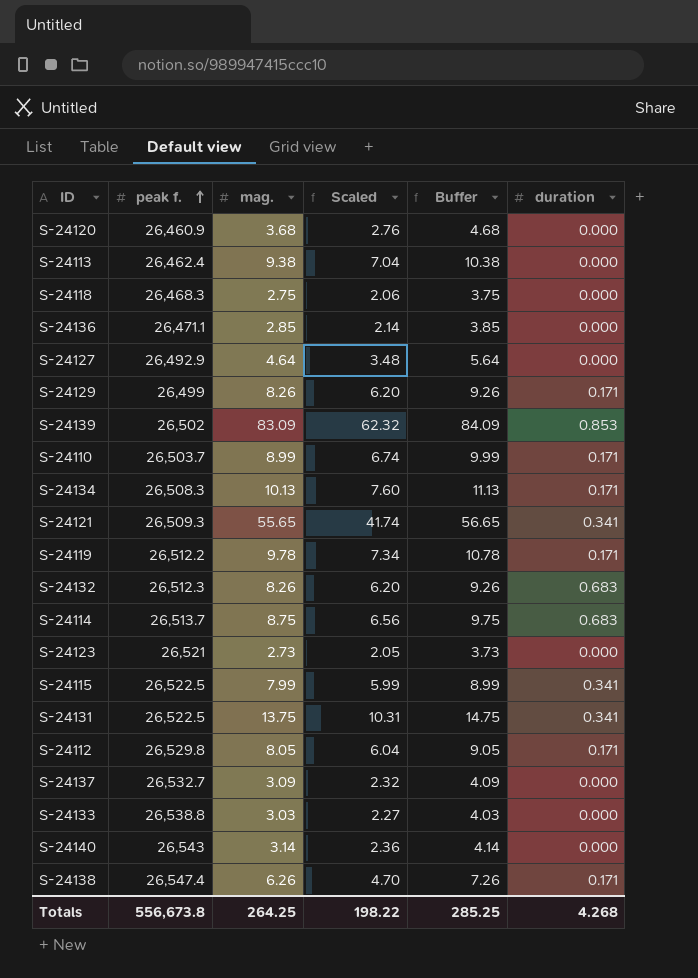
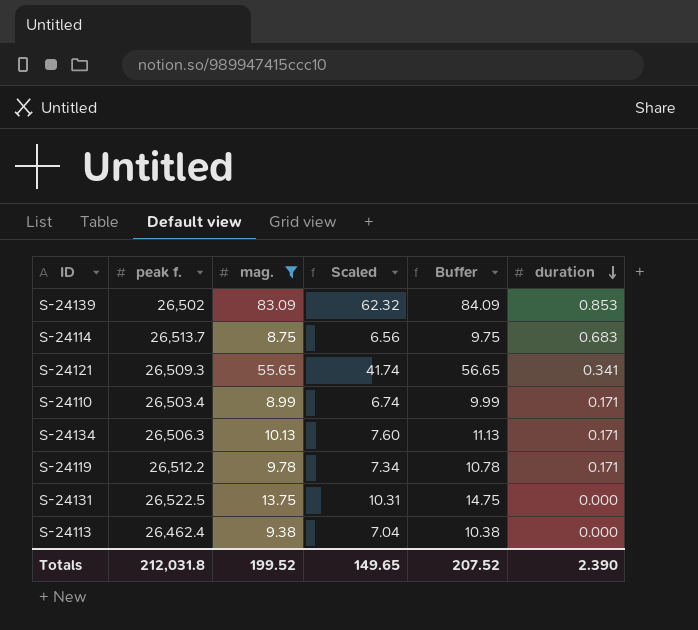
filter: none -> mag. >= 8.75
row order: peak f. ascending -> duration descending
S-24110 | peak f.: 26,503.7 -> 26,503.4
S-24134 | peak f.: 26,508.3 -> 26,506.3
S-24131 | duration: 0.341 -> 0.000
Totals | peak f.: 556,673.8 -> 212,031.8
Totals | mag.: 264.25 -> 199.52
Totals | Scaled: 198.22 -> 149.65
Totals | Buffer: 285.25 -> 207.52
Totals | duration: 4.268 -> 2.390

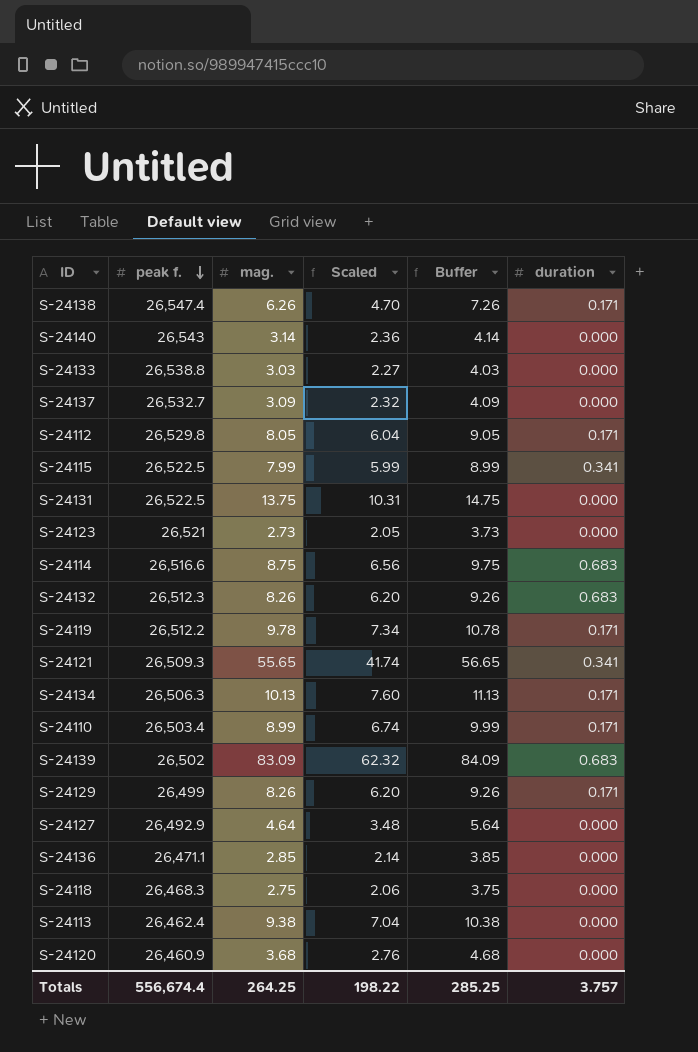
filter: mag. >= 8.75 -> none
row order: duration descending -> peak f. descending
S-24114 | peak f.: 26,513.7 -> 26,516.6
S-24139 | duration: 0.853 -> 0.683
Totals | peak f.: 212,031.8 -> 556,674.4
Totals | mag.: 199.52 -> 264.25
Totals | Scaled: 149.65 -> 198.22
Totals | Buffer: 207.52 -> 285.25
Totals | duration: 2.390 -> 3.757

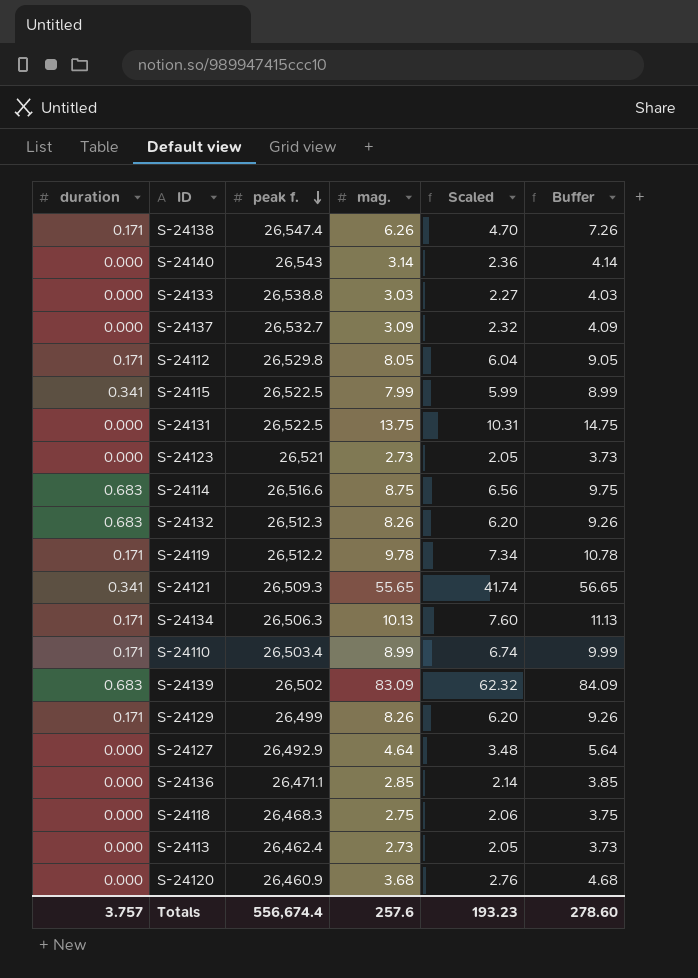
column duration | position: 6 -> 1
S-24113 | mag.: 9.38 -> 2.73
S-24113 | Scaled: 7.04 -> 2.05
S-24113 | Buffer: 10.38 -> 3.73
Totals | mag.: 264.25 -> 257.6
Totals | Scaled: 198.22 -> 193.23
Totals | Buffer: 285.25 -> 278.60

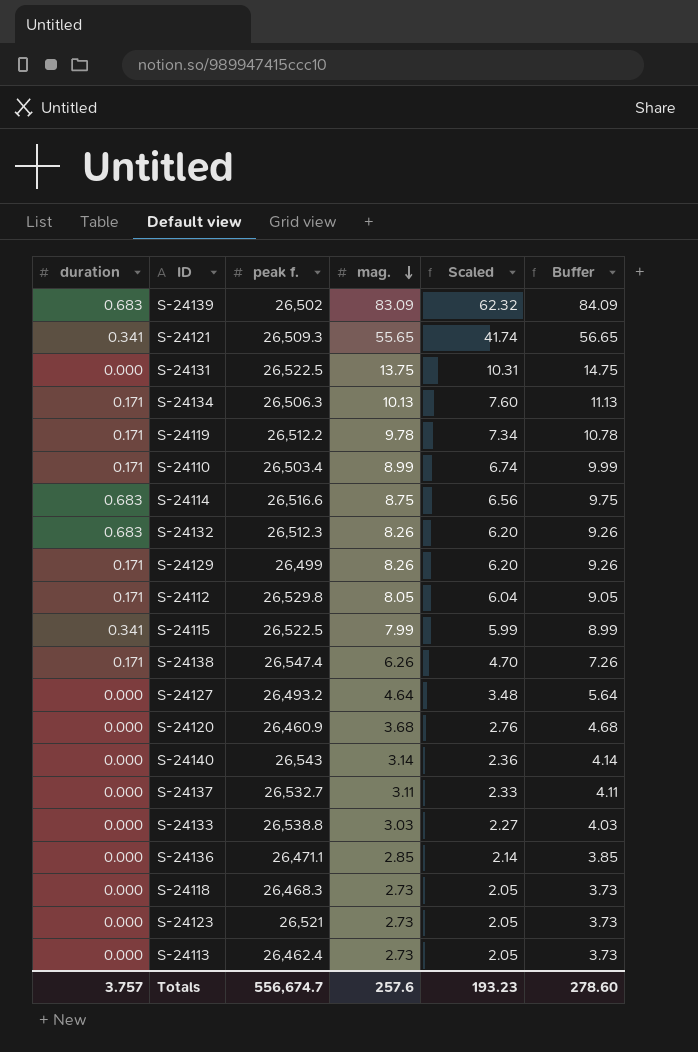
row order: peak f. descending -> mag. descending
S-24127 | peak f.: 26,492.9 -> 26,493.2
S-24137 | mag.: 3.09 -> 3.11
S-24137 | Scaled: 2.32 -> 2.33
S-24137 | Buffer: 4.09 -> 4.11
S-24118 | mag.: 2.75 -> 2.73
S-24118 | Scaled: 2.06 -> 2.05
S-24118 | Buffer: 3.75 -> 3.73
Totals | peak f.: 556,674.4 -> 556,674.7

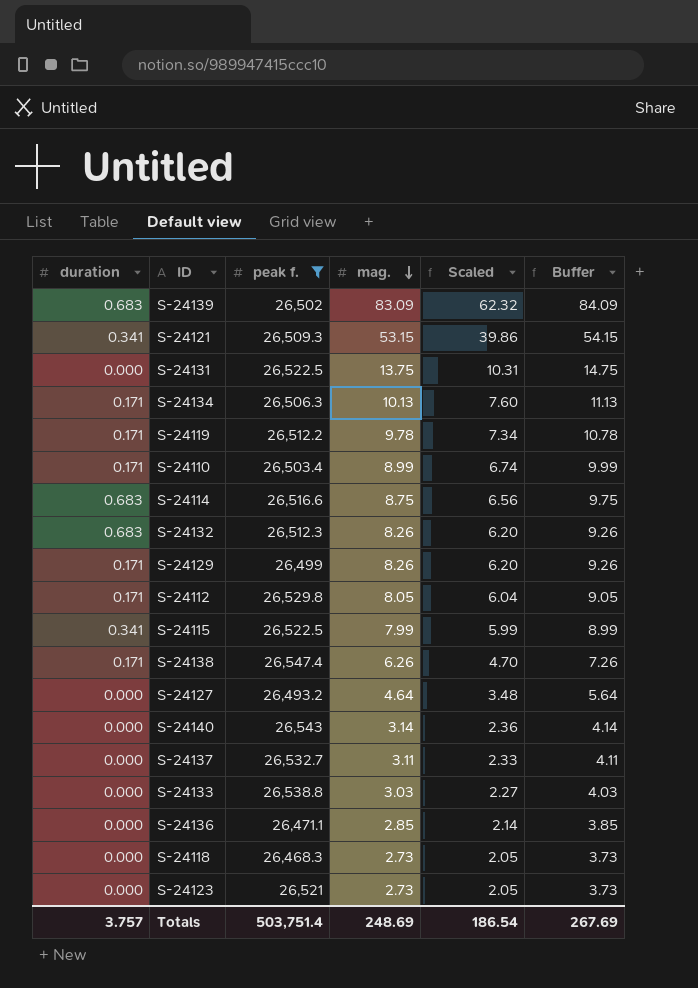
filter: none -> peak f. >= 26,468.3
S-24121 | mag.: 55.65 -> 53.15
S-24121 | Scaled: 41.74 -> 39.86
S-24121 | Buffer: 56.65 -> 54.15
Totals | peak f.: 556,674.7 -> 503,751.4
Totals | mag.: 257.6 -> 248.69
Totals | Scaled: 193.23 -> 186.54
Totals | Buffer: 278.60 -> 267.69

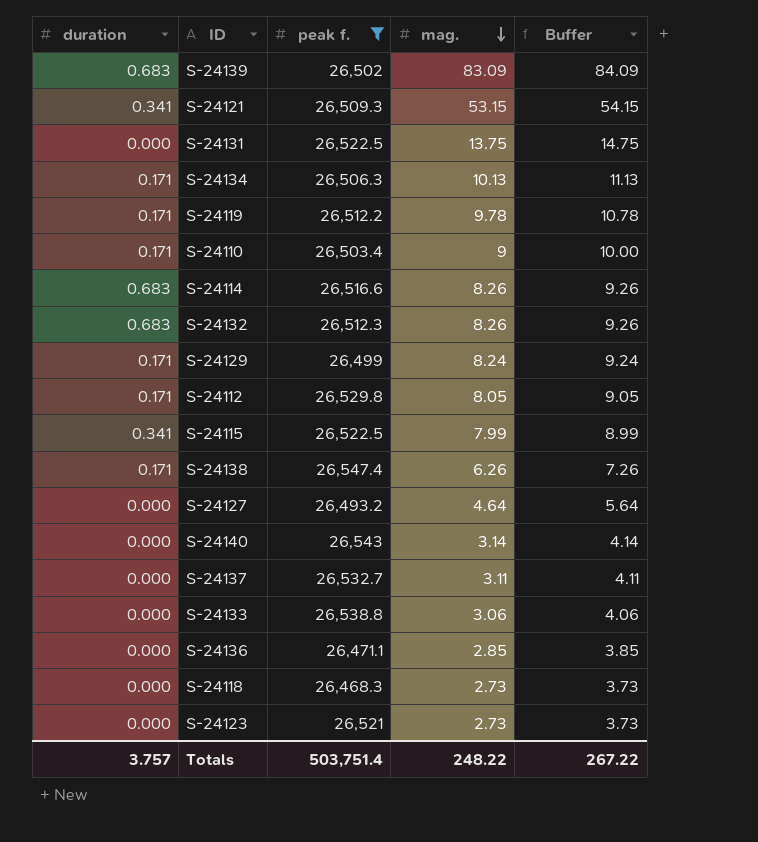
column Scaled | formula: [mag.] * 0.75 -> none
S-24110 | mag.: 8.99 -> 9
S-24110 | Buffer: 9.99 -> 10.00
S-24114 | mag.: 8.75 -> 8.26
S-24114 | Buffer: 9.75 -> 9.26
S-24129 | mag.: 8.26 -> 8.24
S-24129 | Buffer: 9.26 -> 9.24
S-24133 | mag.: 3.03 -> 3.06
S-24133 | Buffer: 4.03 -> 4.06
Totals | mag.: 248.69 -> 248.22
Totals | Buffer: 267.69 -> 267.22

